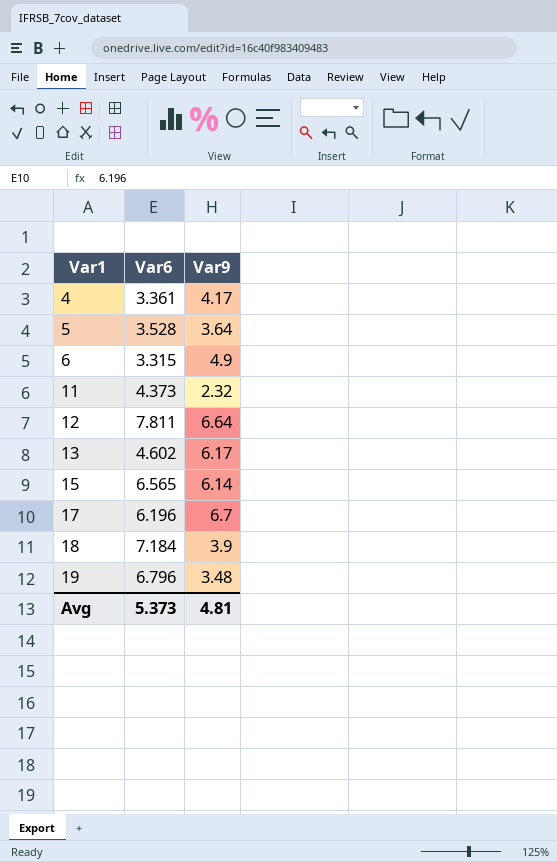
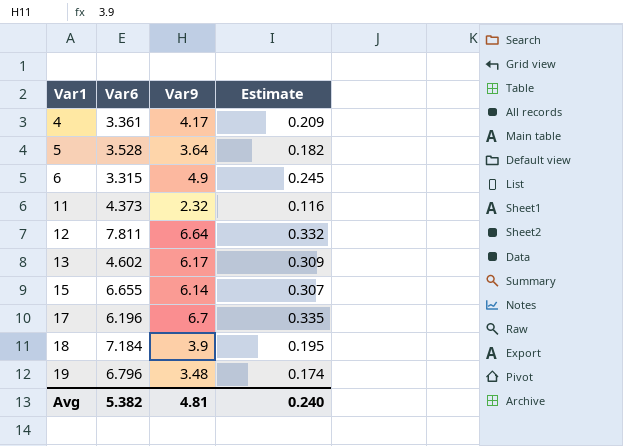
column Estimate | formula: none -> [Var9] * 0.05
15 | Var6: 6.565 -> 6.655
Avg | Var6: 5.373 -> 5.382

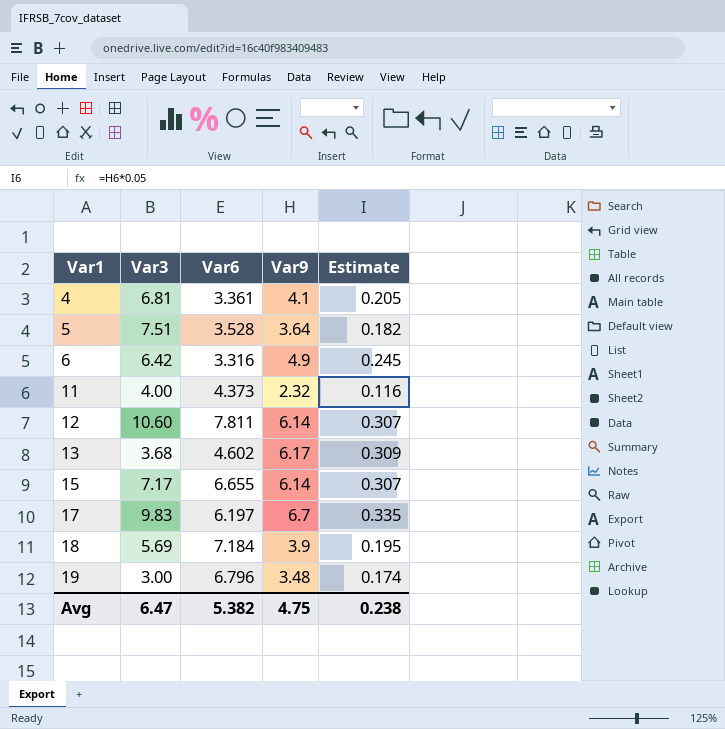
column Var3 | position: none -> 2
4 | Var9: 4.17 -> 4.1
4 | Estimate: 0.209 -> 0.205
6 | Var6: 3.315 -> 3.316
12 | Var9: 6.64 -> 6.14
12 | Estimate: 0.332 -> 0.307
17 | Var6: 6.196 -> 6.197
Avg | Var9: 4.81 -> 4.75
Avg | Estimate: 0.240 -> 0.238

